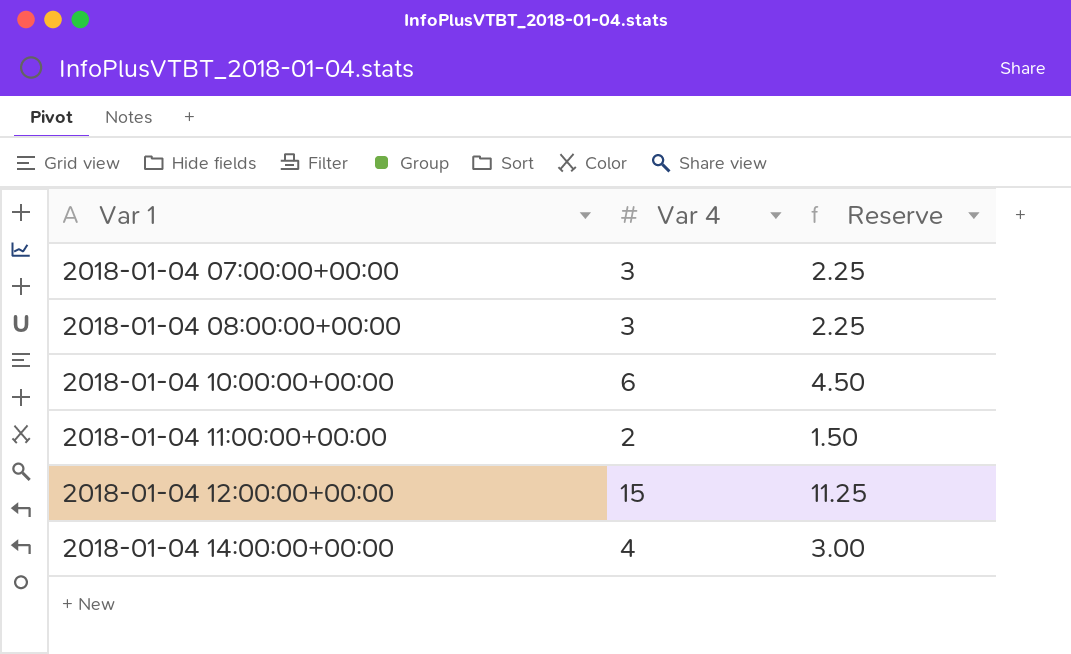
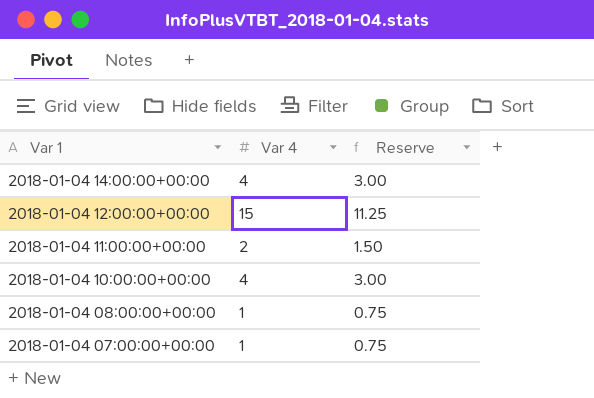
row order: Var 1 ascending -> Var 1 descending
2018-01-04 10:00:00+00:00 | Var 4: 6 -> 4
2018-01-04 10:00:00+00:00 | Reserve: 4.50 -> 3.00
2018-01-04 08:00:00+00:00 | Var 4: 3 -> 1
2018-01-04 08:00:00+00:00 | Reserve: 2.25 -> 0.75
2018-01-04 07:00:00+00:00 | Var 4: 3 -> 1
2018-01-04 07:00:00+00:00 | Reserve: 2.25 -> 0.75

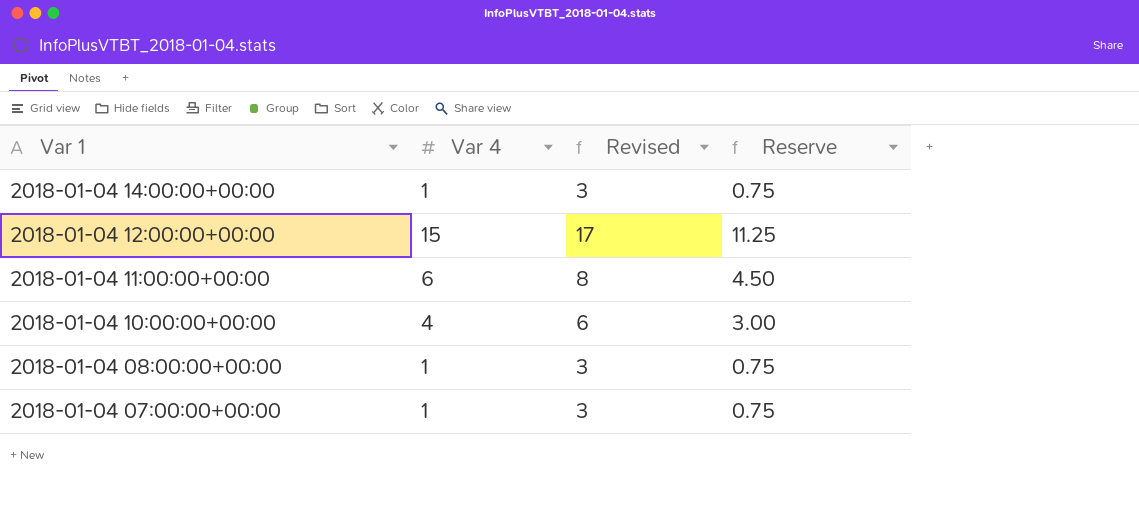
column Revised | formula: none -> [Var 4] + 2
2018-01-04 14:00:00+00:00 | Var 4: 4 -> 1
2018-01-04 14:00:00+00:00 | Reserve: 3.00 -> 0.75
2018-01-04 11:00:00+00:00 | Var 4: 2 -> 6
2018-01-04 11:00:00+00:00 | Reserve: 1.50 -> 4.50

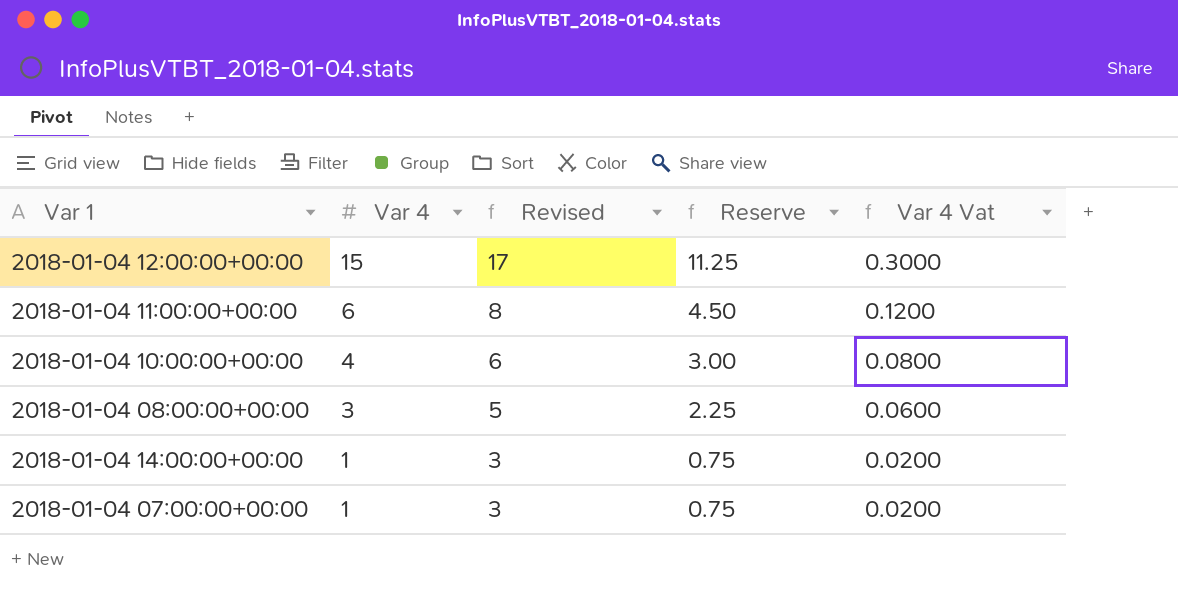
row order: Var 1 descending -> Var 4 descending
column Var 4 Vat | formula: none -> [Var 4] * 0.02
2018-01-04 08:00:00+00:00 | Var 4: 1 -> 3
2018-01-04 08:00:00+00:00 | Revised: 3 -> 5
2018-01-04 08:00:00+00:00 | Reserve: 0.75 -> 2.25

